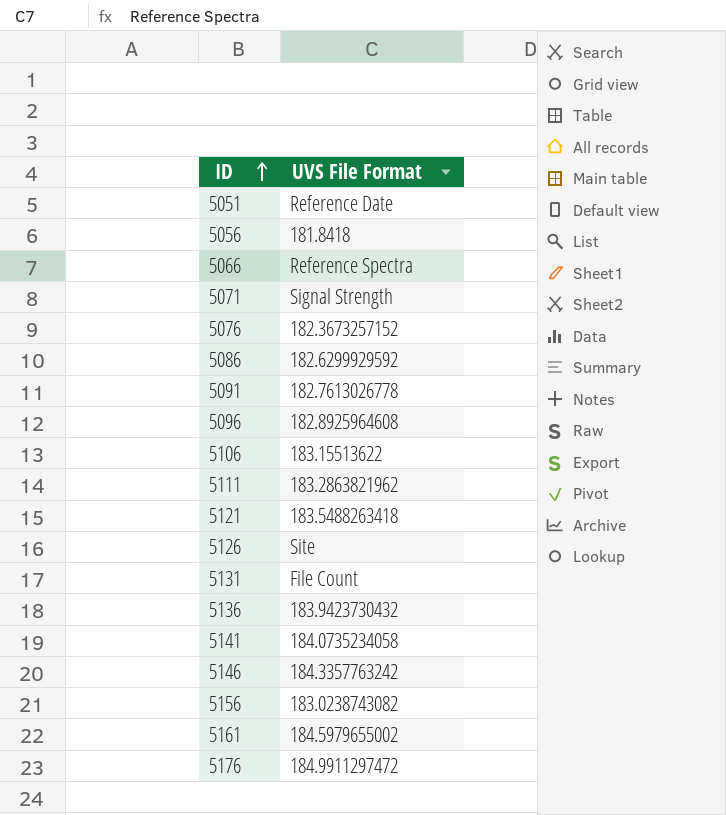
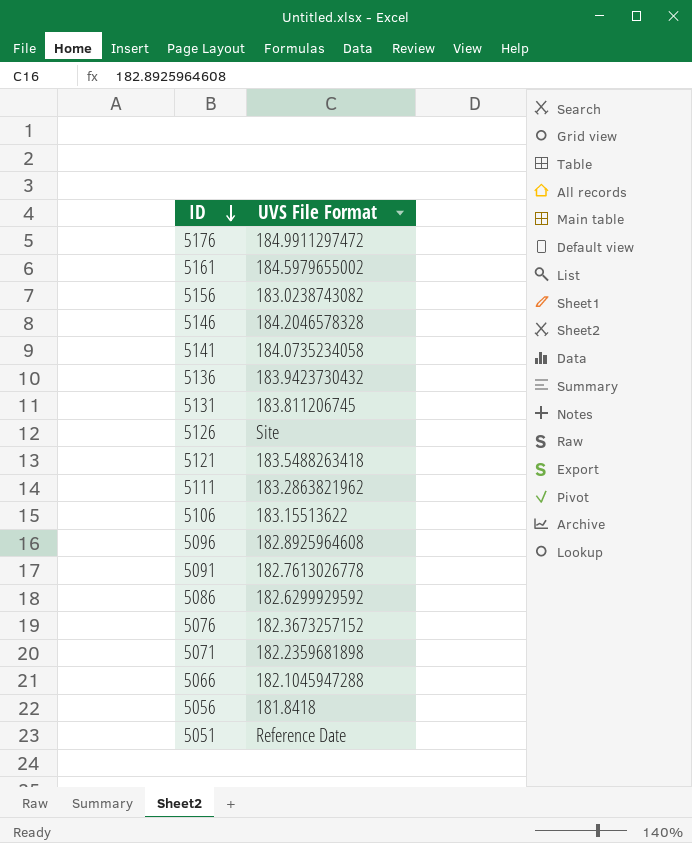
row order: ID ascending -> ID descending
5146 | UVS File Format: 184.3357763242 -> 184.2046578328
5131 | UVS File Format: File Count -> 183.811206745
5071 | UVS File Format: Signal Strength -> 182.2359681898
5066 | UVS File Format: Reference Spectra -> 182.1045947288

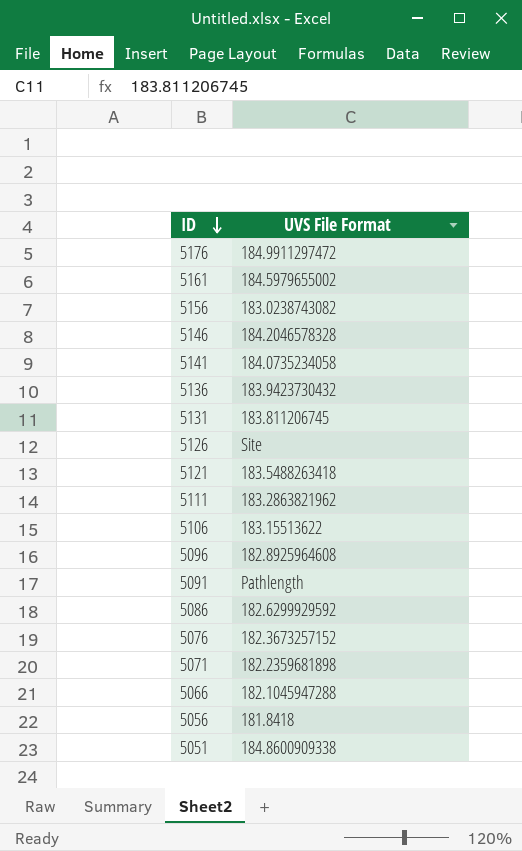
5091 | UVS File Format: 182.7613026778 -> Pathlength
5051 | UVS File Format: Reference Date -> 184.8600909338

